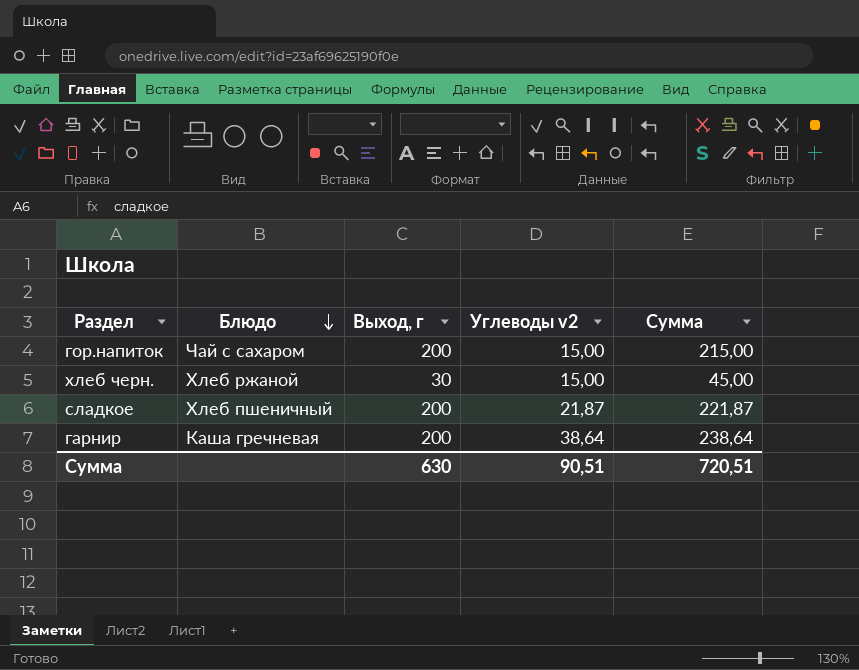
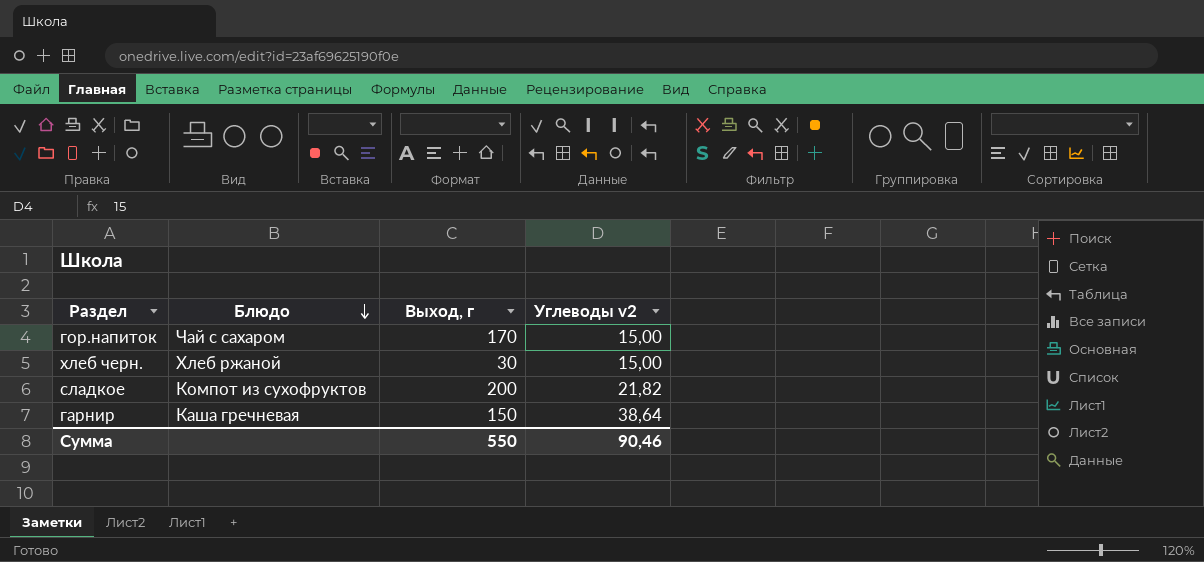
column Сумма | formula: [Выход, г] + [Углеводы v2] -> none
гор.напиток | Выход, г: 200 -> 170
сладкое | Блюдо: Хлеб пшеничный -> Компот из сухофруктов
сладкое | Углеводы v2: 21,87 -> 21,82
гарнир | Выход, г: 200 -> 150
Сумма | Выход, г: 630 -> 550
Сумма | Углеводы v2: 90,51 -> 90,46

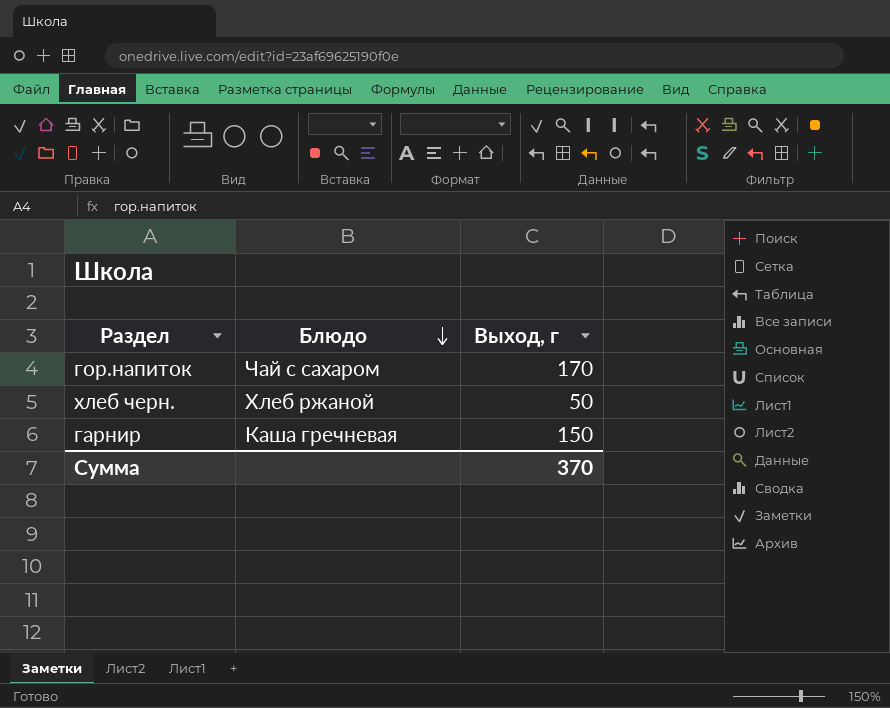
column Углеводы v2 | position: 4 -> none
row сладкое: Компот из сухофруктов | 200 | 21,82 -> none
хлеб черн. | Выход, г: 30 -> 50
Сумма | Выход, г: 550 -> 370

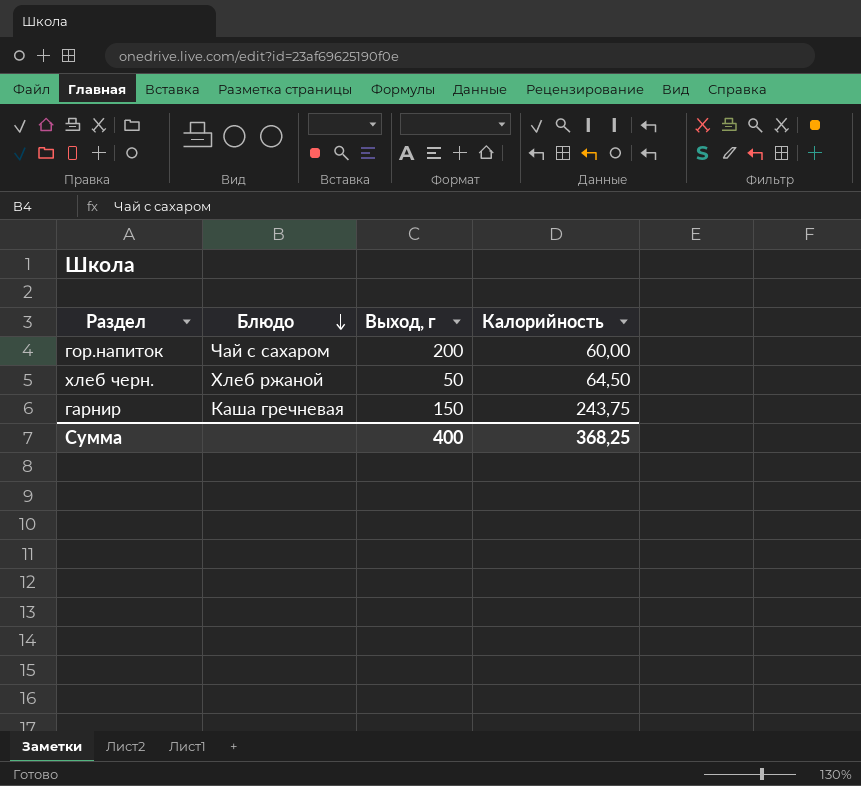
column Калорийность | position: none -> 4
гор.напиток | Выход, г: 170 -> 200
Сумма | Выход, г: 370 -> 400

